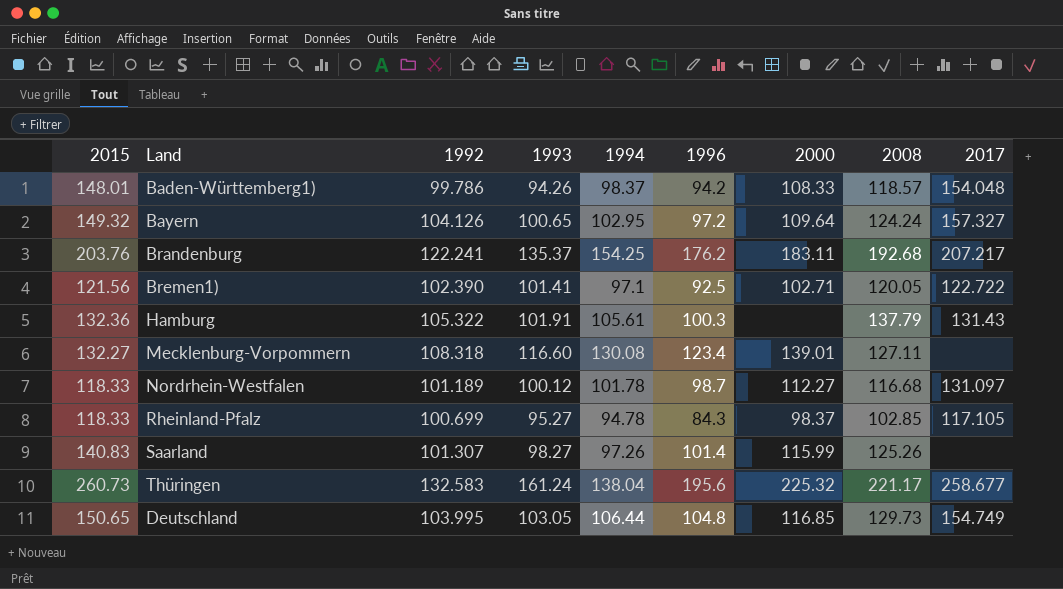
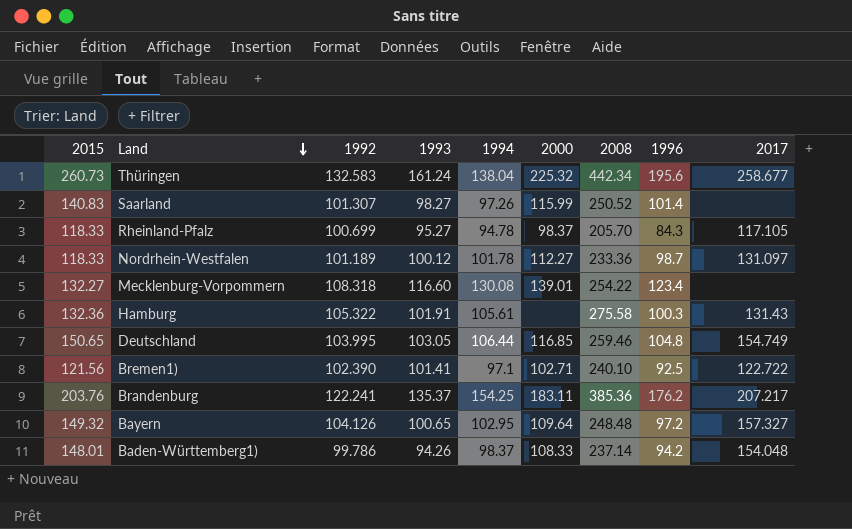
row order: none -> Land descending
column 1996 | position: 6 -> 8
Thüringen | 2008: 221.17 -> 442.34
Saarland | 2008: 125.26 -> 250.52
Rheinland-Pfalz | 2008: 102.85 -> 205.70
Nordrhein-Westfalen | 2008: 116.68 -> 233.36
Mecklenburg-Vorpommern | 2008: 127.11 -> 254.22
Hamburg | 2008: 137.79 -> 275.58
Deutschland | 2008: 129.73 -> 259.46
Bremen1) | 2008: 120.05 -> 240.10
Brandenburg | 2008: 192.68 -> 385.36
Bayern | 2008: 124.24 -> 248.48
Baden-Württemberg1) | 2008: 118.57 -> 237.14

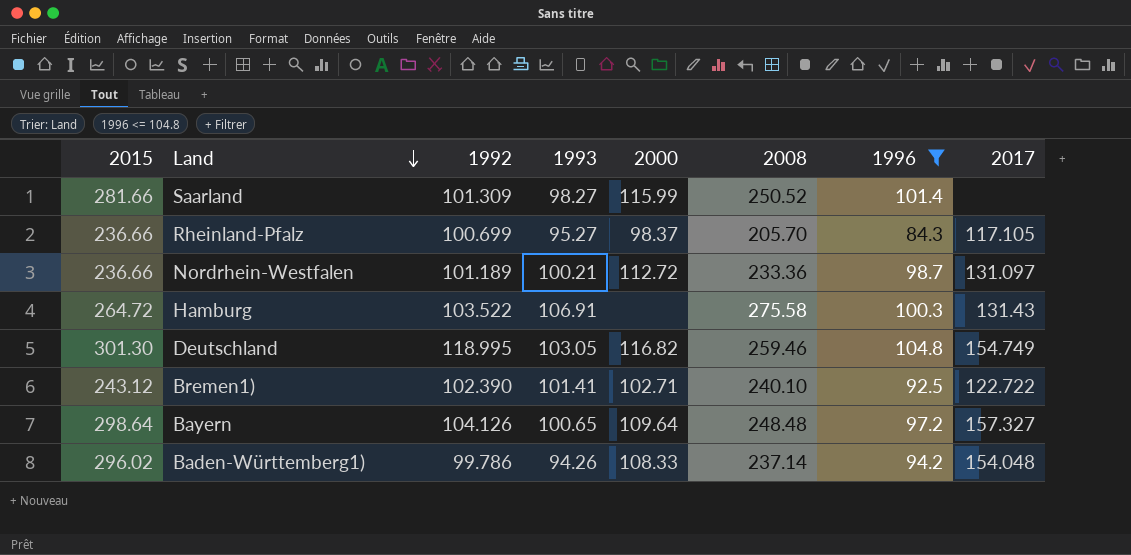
filter: none -> 1996 <= 104.8
column 1994 | position: 5 -> none
Saarland | 2015: 140.83 -> 281.66
Saarland | 1992: 101.307 -> 101.309
Rheinland-Pfalz | 2015: 118.33 -> 236.66
Nordrhein-Westfalen | 2015: 118.33 -> 236.66
Nordrhein-Westfalen | 1993: 100.12 -> 100.21
Nordrhein-Westfalen | 2000: 112.27 -> 112.72
Hamburg | 2015: 132.36 -> 264.72
Hamburg | 1992: 105.322 -> 103.522
Hamburg | 1993: 101.91 -> 106.91
Deutschland | 2015: 150.65 -> 301.30
Deutschland | 1992: 103.995 -> 118.995
Deutschland | 2000: 116.85 -> 116.82
Bremen1) | 2015: 121.56 -> 243.12
Bayern | 2015: 149.32 -> 298.64
Baden-Württemberg1) | 2015: 148.01 -> 296.02

